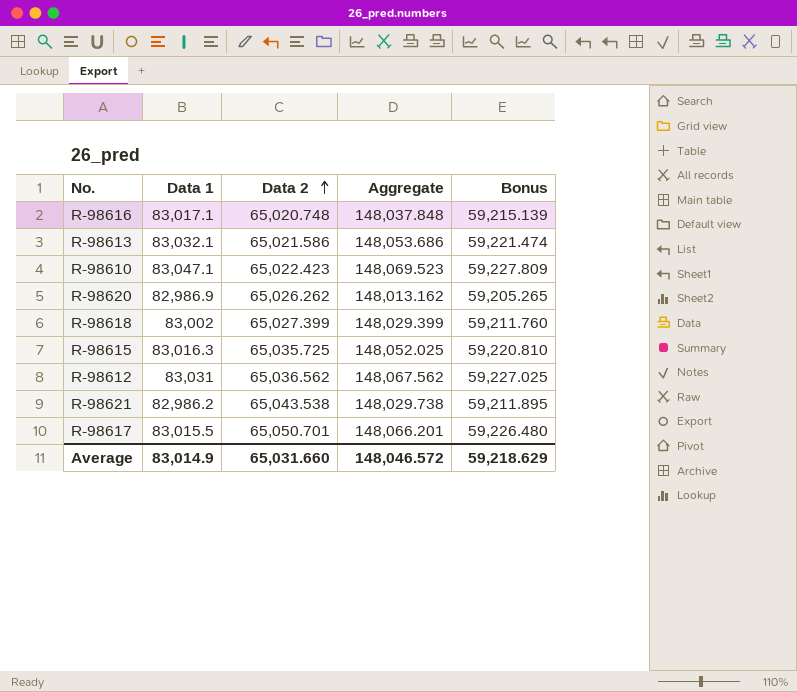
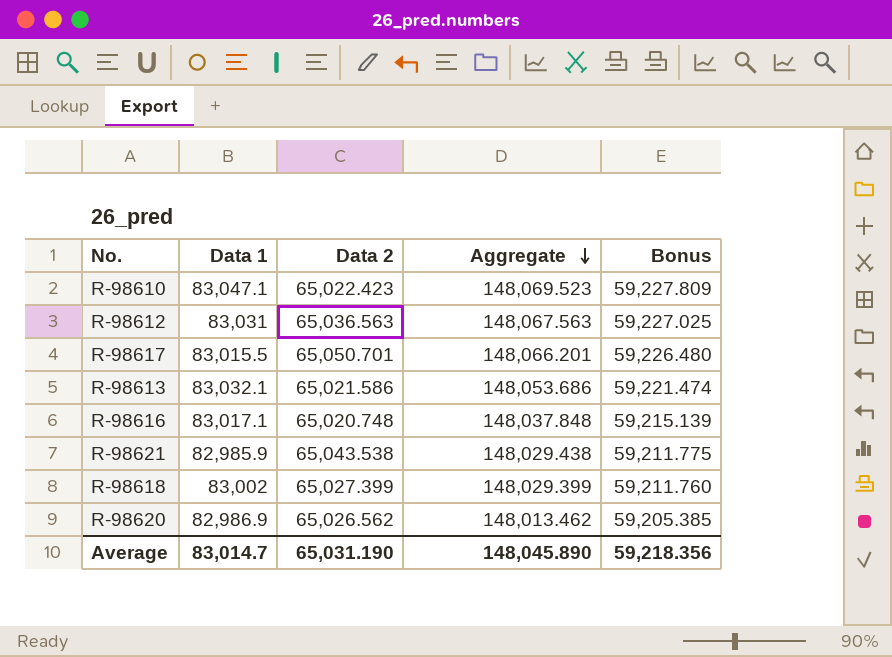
row order: Data 2 ascending -> Aggregate descending
row R-98615: 83,016.3 | 65,035.725 | 148,052.025 | 59,220.810 -> none
R-98612 | Data 2: 65,036.562 -> 65,036.563
R-98612 | Aggregate: 148,067.562 -> 148,067.563
R-98621 | Data 1: 82,986.2 -> 82,985.9
R-98621 | Aggregate: 148,029.738 -> 148,029.438
R-98621 | Bonus: 59,211.895 -> 59,211.775
R-98620 | Data 2: 65,026.262 -> 65,026.562
R-98620 | Aggregate: 148,013.162 -> 148,013.462
R-98620 | Bonus: 59,205.265 -> 59,205.385
Average | Data 1: 83,014.9 -> 83,014.7
Average | Data 2: 65,031.660 -> 65,031.190
Average | Aggregate: 148,046.572 -> 148,045.890
Average | Bonus: 59,218.629 -> 59,218.356

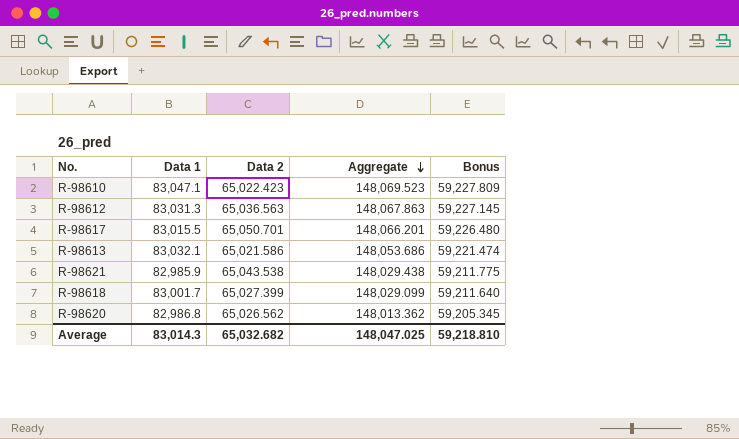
row R-98616: 83,017.1 | 65,020.748 | 148,037.848 | 59,215.139 -> none
R-98612 | Data 1: 83,031 -> 83,031.3
R-98612 | Aggregate: 148,067.563 -> 148,067.863
R-98612 | Bonus: 59,227.025 -> 59,227.145
R-98618 | Data 1: 83,002 -> 83,001.7
R-98618 | Aggregate: 148,029.399 -> 148,029.099
R-98618 | Bonus: 59,211.760 -> 59,211.640
R-98620 | Data 1: 82,986.9 -> 82,986.8
R-98620 | Aggregate: 148,013.462 -> 148,013.362
R-98620 | Bonus: 59,205.385 -> 59,205.345
Average | Data 1: 83,014.7 -> 83,014.3
Average | Data 2: 65,031.190 -> 65,032.682
Average | Aggregate: 148,045.890 -> 148,047.025
Average | Bonus: 59,218.356 -> 59,218.810

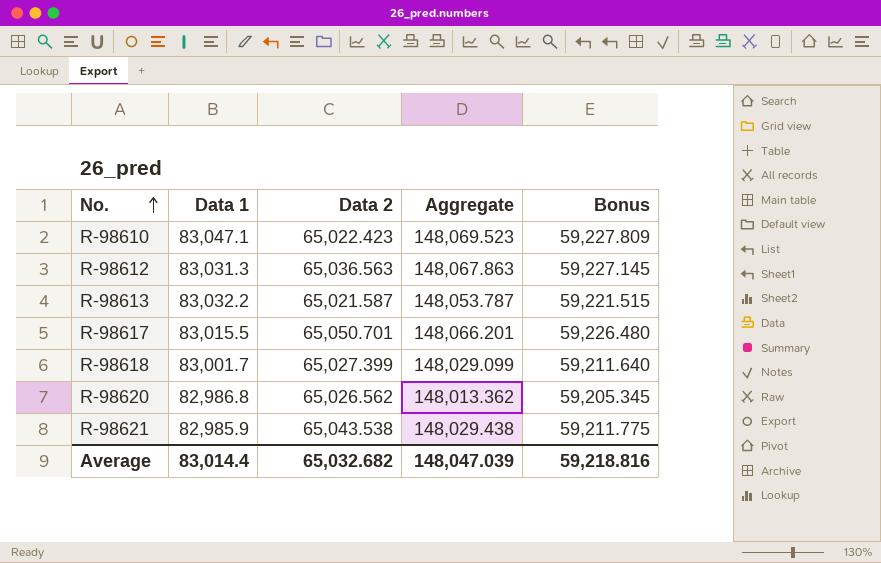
row order: Aggregate descending -> No. ascending
R-98613 | Data 1: 83,032.1 -> 83,032.2
R-98613 | Data 2: 65,021.586 -> 65,021.587
R-98613 | Aggregate: 148,053.686 -> 148,053.787
R-98613 | Bonus: 59,221.474 -> 59,221.515
Average | Data 1: 83,014.3 -> 83,014.4
Average | Aggregate: 148,047.025 -> 148,047.039
Average | Bonus: 59,218.810 -> 59,218.816

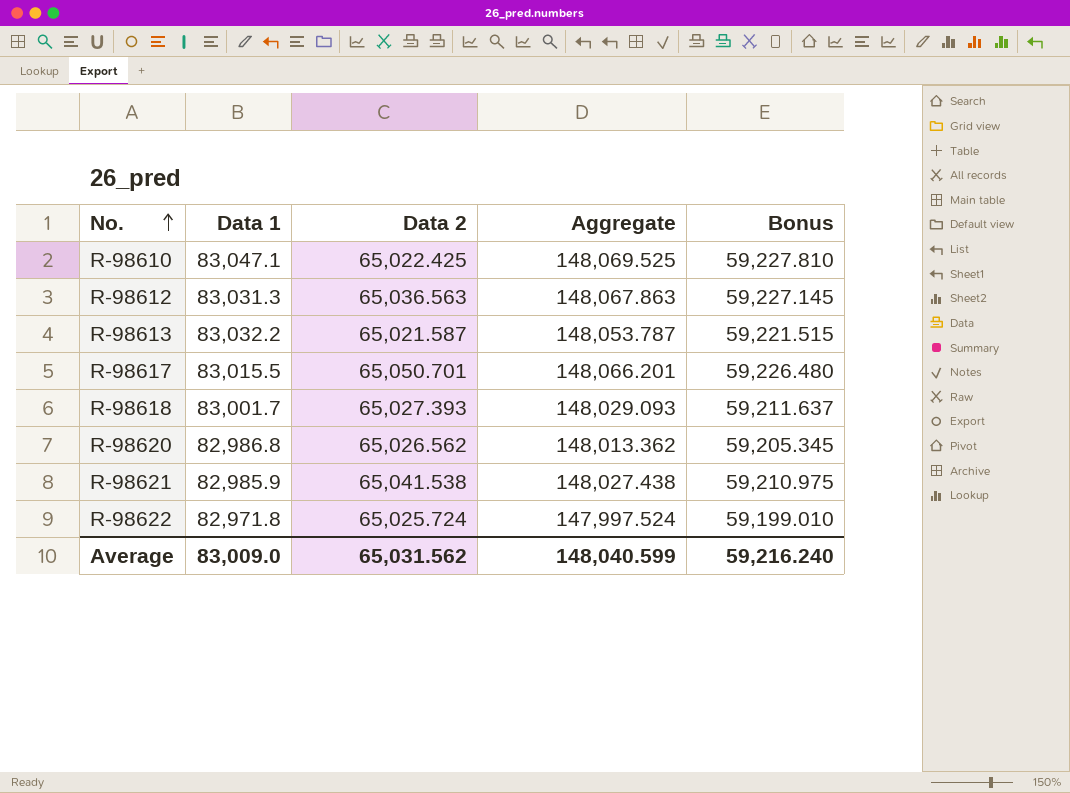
R-98610 | Data 2: 65,022.423 -> 65,022.425
R-98610 | Aggregate: 148,069.523 -> 148,069.525
R-98610 | Bonus: 59,227.809 -> 59,227.810
R-98618 | Data 2: 65,027.399 -> 65,027.393
R-98618 | Aggregate: 148,029.099 -> 148,029.093
R-98618 | Bonus: 59,211.640 -> 59,211.637
R-98621 | Data 2: 65,043.538 -> 65,041.538
R-98621 | Aggregate: 148,029.438 -> 148,027.438
R-98621 | Bonus: 59,211.775 -> 59,210.975
row R-98622: none -> 82,971.8 | 65,025.724 | 147,997.524 | 59,199.010
Average | Data 1: 83,014.4 -> 83,009.0
Average | Data 2: 65,032.682 -> 65,031.562
Average | Aggregate: 148,047.039 -> 148,040.599
Average | Bonus: 59,218.816 -> 59,216.240

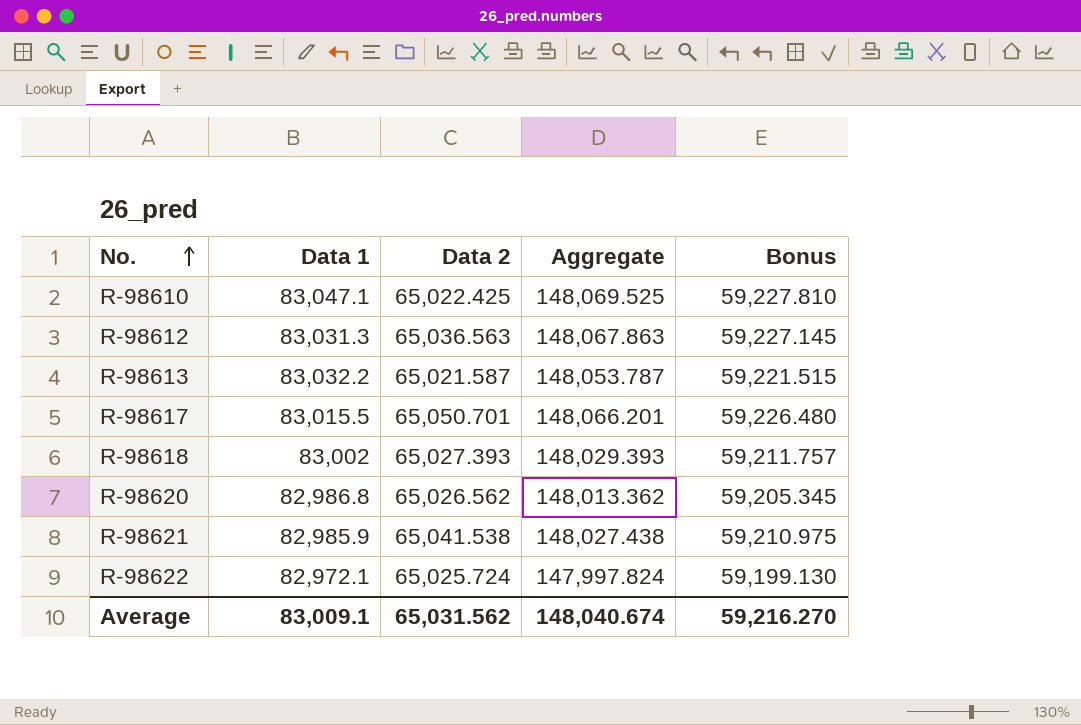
R-98618 | Data 1: 83,001.7 -> 83,002
R-98618 | Aggregate: 148,029.093 -> 148,029.393
R-98618 | Bonus: 59,211.637 -> 59,211.757
R-98622 | Data 1: 82,971.8 -> 82,972.1
R-98622 | Aggregate: 147,997.524 -> 147,997.824
R-98622 | Bonus: 59,199.010 -> 59,199.130
Average | Data 1: 83,009.0 -> 83,009.1
Average | Aggregate: 148,040.599 -> 148,040.674
Average | Bonus: 59,216.240 -> 59,216.270

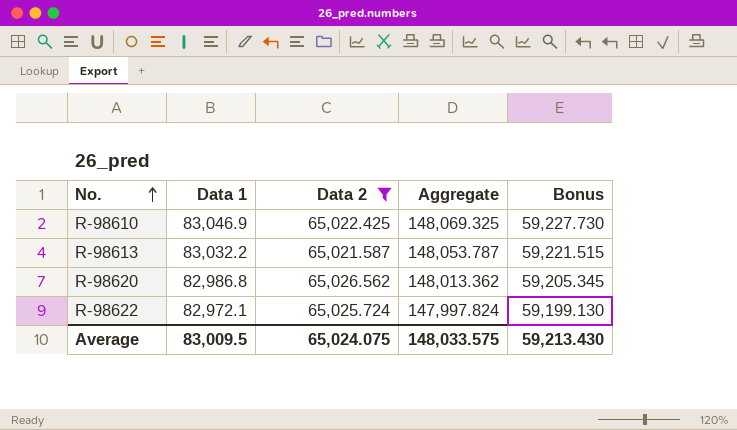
filter: none -> Data 2 <= 65,026.562
R-98610 | Data 1: 83,047.1 -> 83,046.9
R-98610 | Aggregate: 148,069.525 -> 148,069.325
R-98610 | Bonus: 59,227.810 -> 59,227.730
Average | Data 1: 83,009.1 -> 83,009.5
Average | Data 2: 65,031.562 -> 65,024.075
Average | Aggregate: 148,040.674 -> 148,033.575
Average | Bonus: 59,216.270 -> 59,213.430

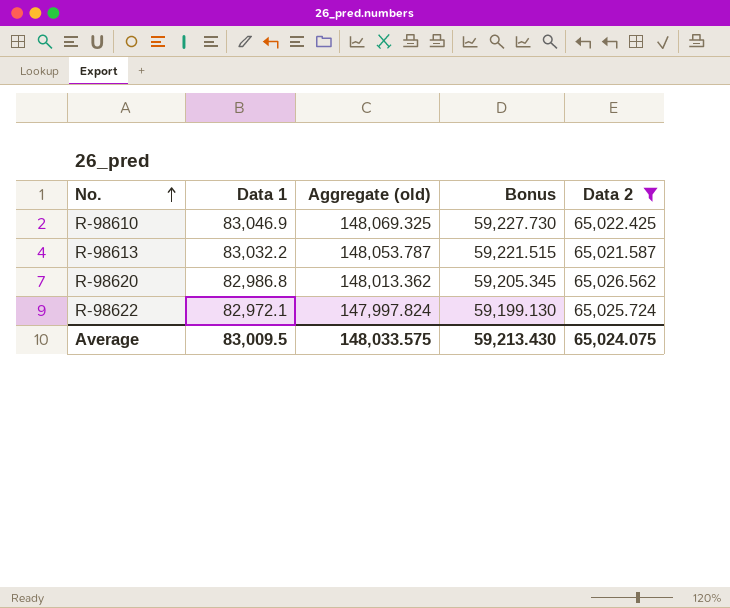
column name: Aggregate -> Aggregate (old)
column Data 2 | position: 3 -> 5

